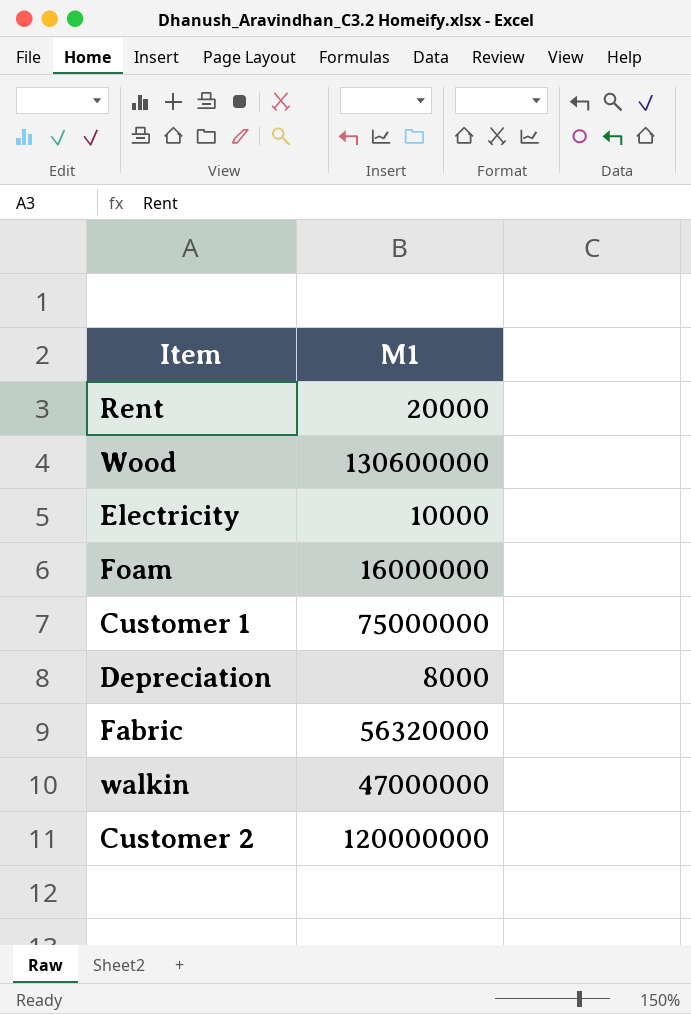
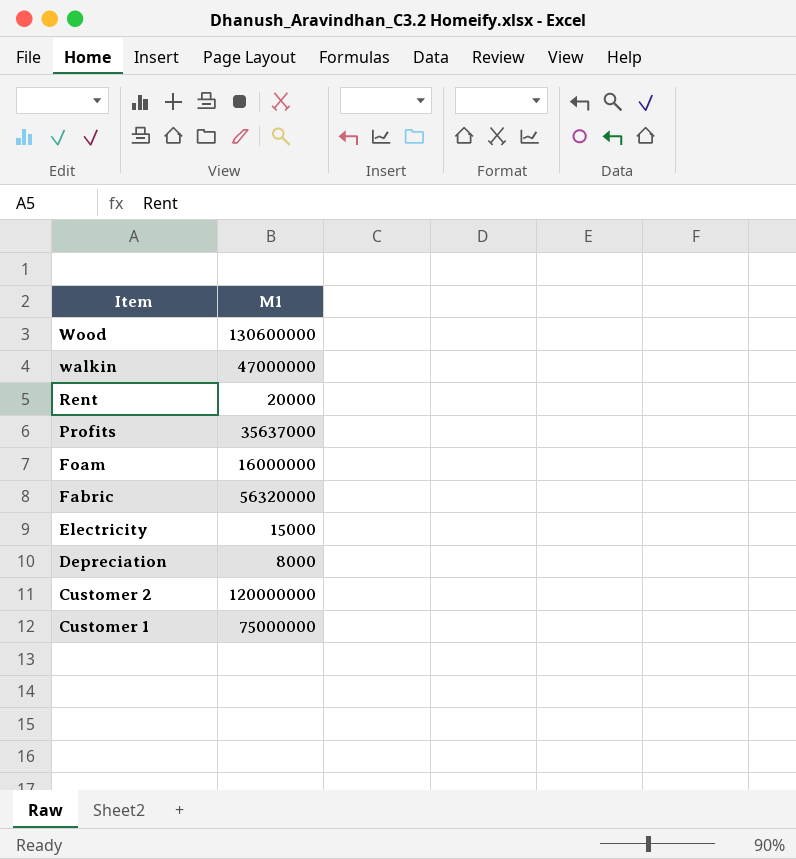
row order: none -> Item descending
row Profits: none -> 35637000
Electricity | M1: 10000 -> 15000

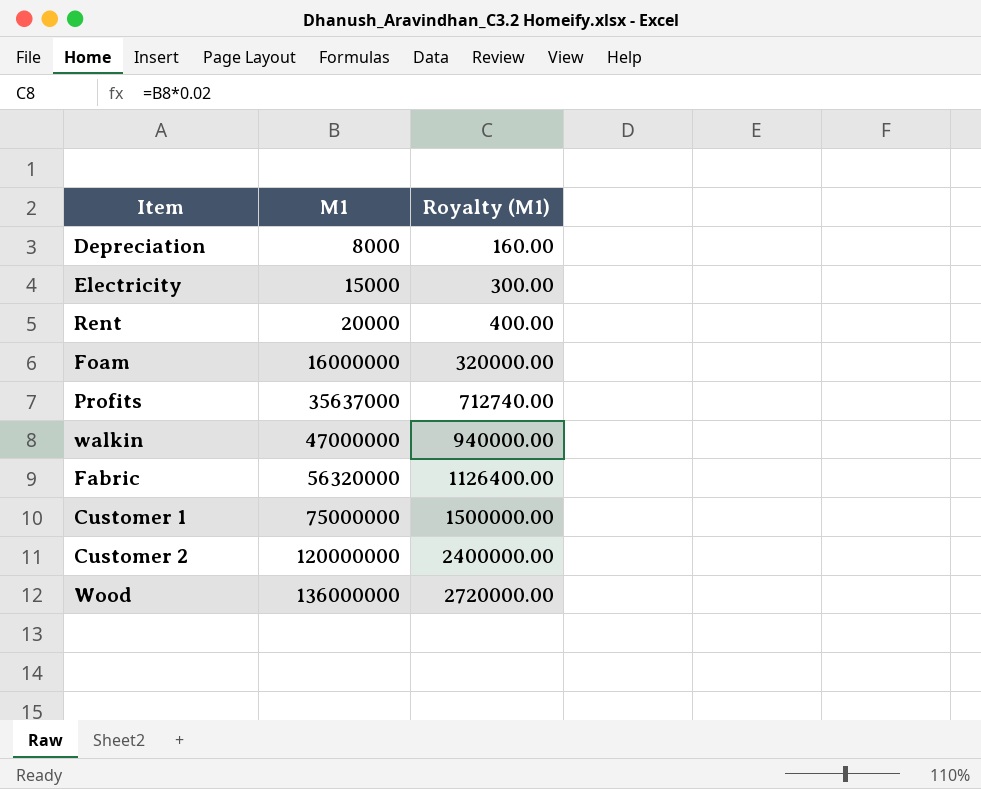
row order: Item descending -> M1 ascending
column Royalty (M1) | formula: none -> [M1] * 0.02
Wood | M1: 130600000 -> 136000000

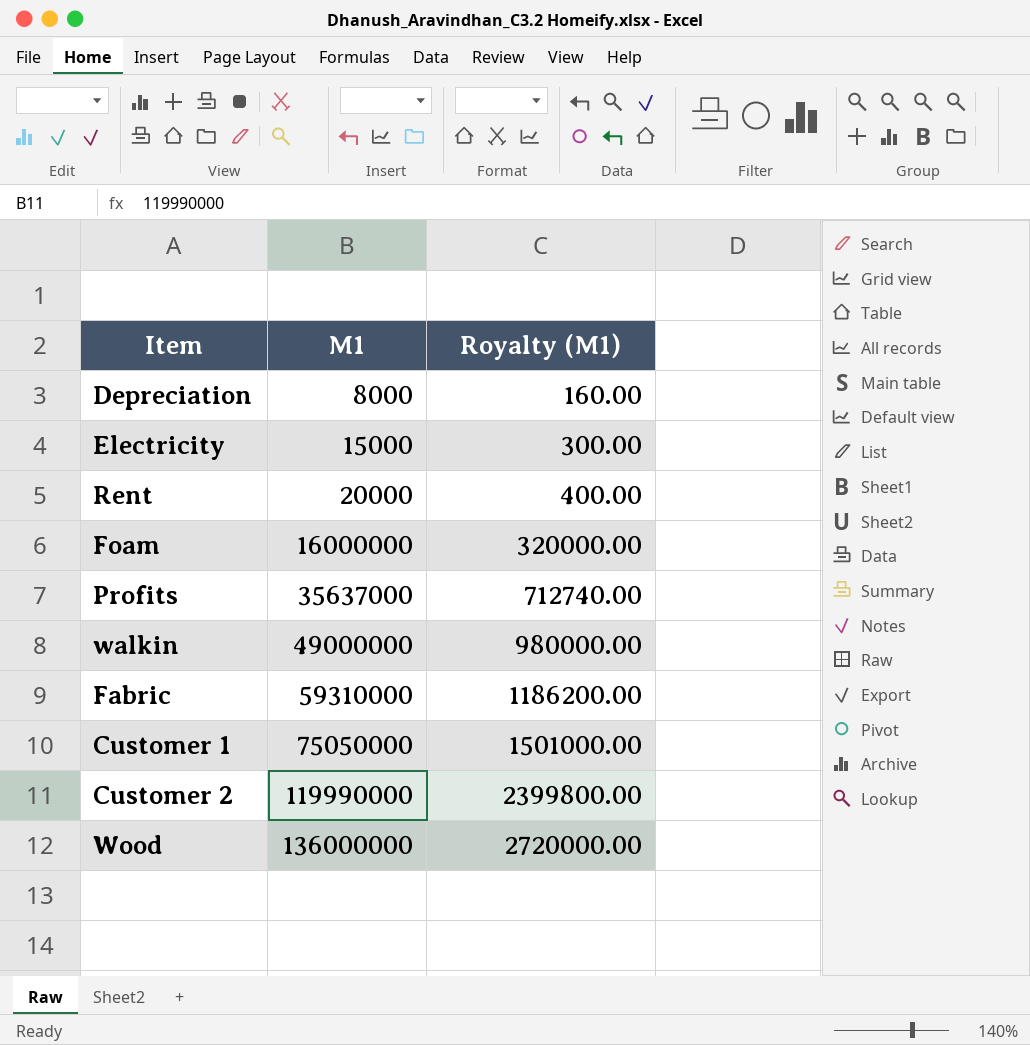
walkin | M1: 47000000 -> 49000000
walkin | Royalty (M1): 940000.00 -> 980000.00
Fabric | M1: 56320000 -> 59310000
Fabric | Royalty (M1): 1126400.00 -> 1186200.00
Customer 1 | M1: 75000000 -> 75050000
Customer 1 | Royalty (M1): 1500000.00 -> 1501000.00
Customer 2 | M1: 120000000 -> 119990000
Customer 2 | Royalty (M1): 2400000.00 -> 2399800.00

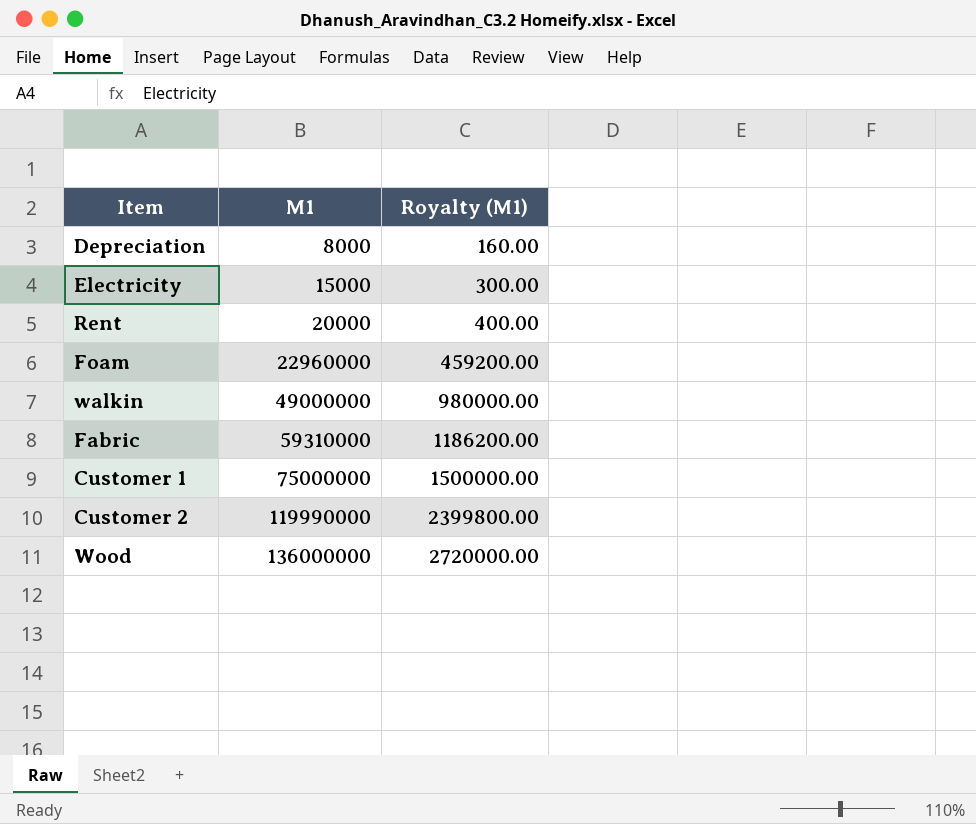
row Profits: 35637000 | 712740.00 -> none
Foam | M1: 16000000 -> 22960000
Foam | Royalty (M1): 320000.00 -> 459200.00
Customer 1 | M1: 75050000 -> 75000000
Customer 1 | Royalty (M1): 1501000.00 -> 1500000.00

